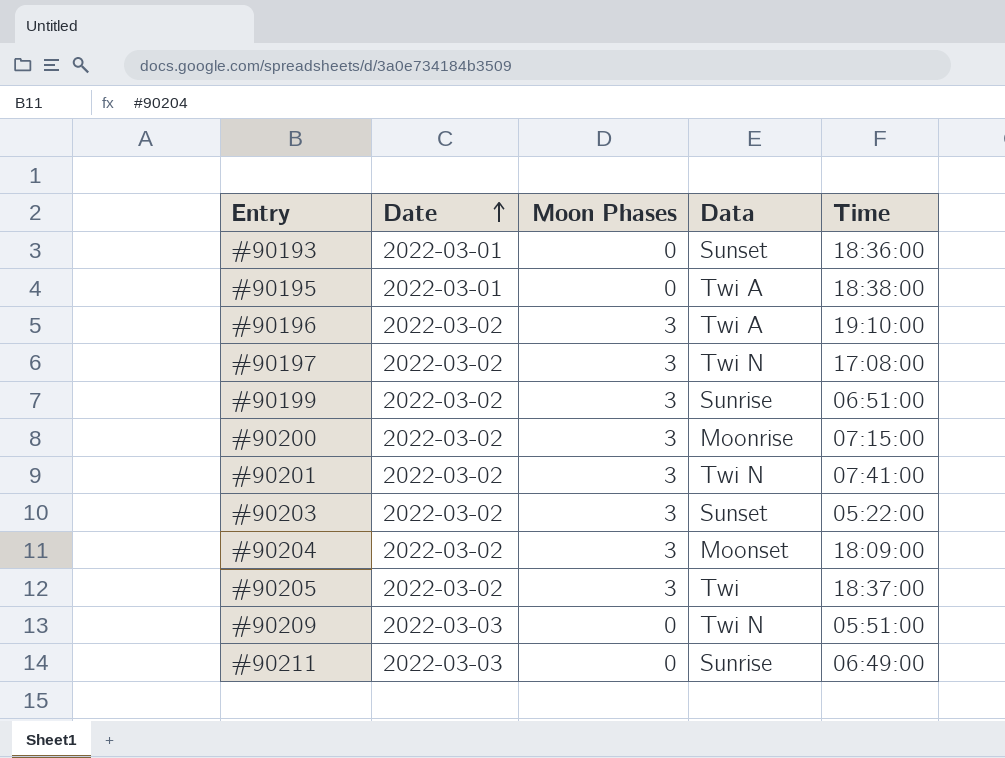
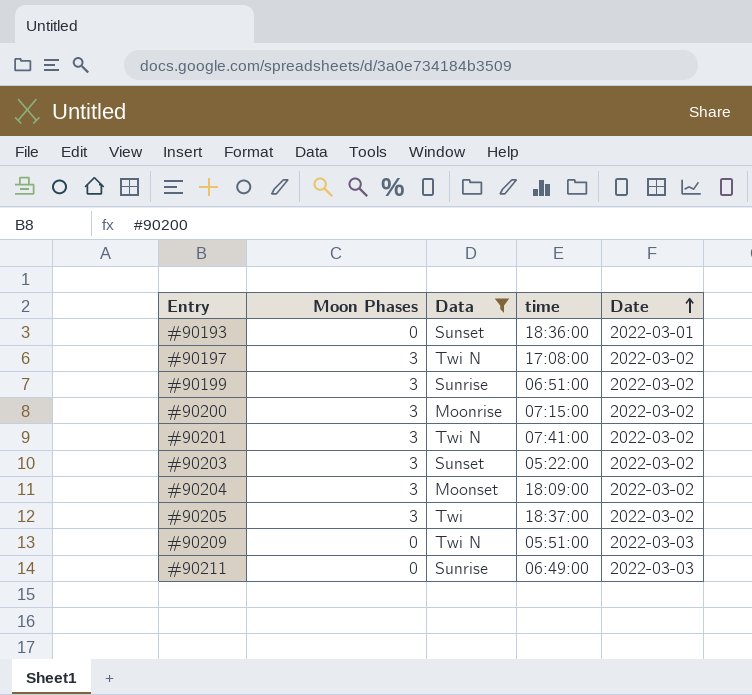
filter: none -> Data != Twi A
column name: Time -> time
column Date | position: 2 -> 5

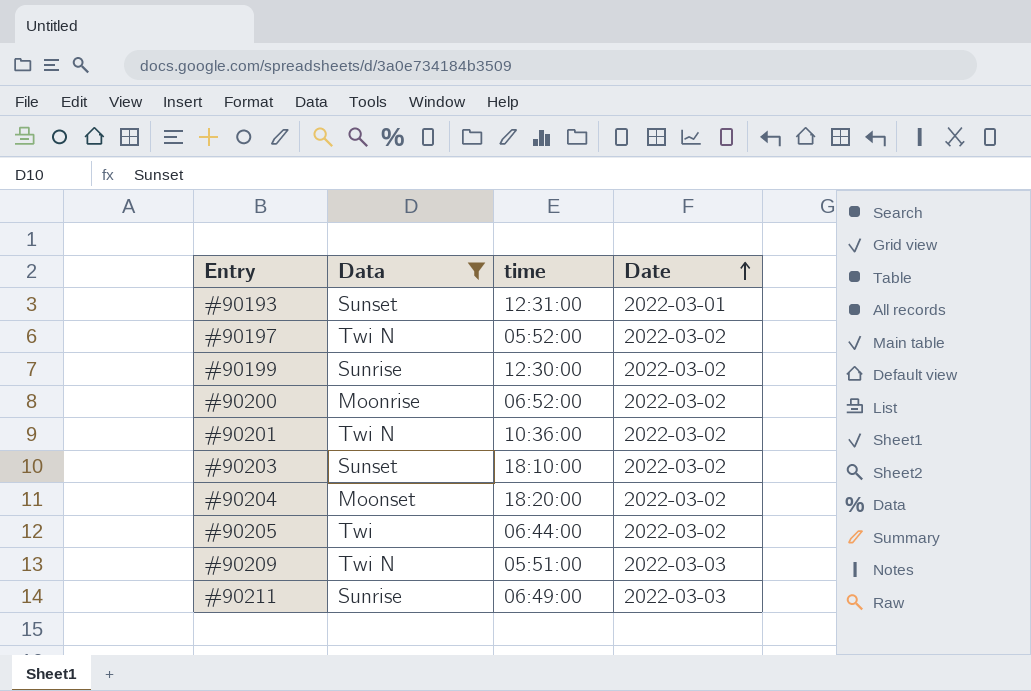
column Moon Phases | position: 2 -> none
#90193 | time: 18:36:00 -> 12:31:00
#90197 | time: 17:08:00 -> 05:52:00
#90199 | time: 06:51:00 -> 12:30:00
#90200 | time: 07:15:00 -> 06:52:00
#90201 | time: 07:41:00 -> 10:36:00
#90203 | time: 05:22:00 -> 18:10:00
#90204 | time: 18:09:00 -> 18:20:00
#90205 | time: 18:37:00 -> 06:44:00

